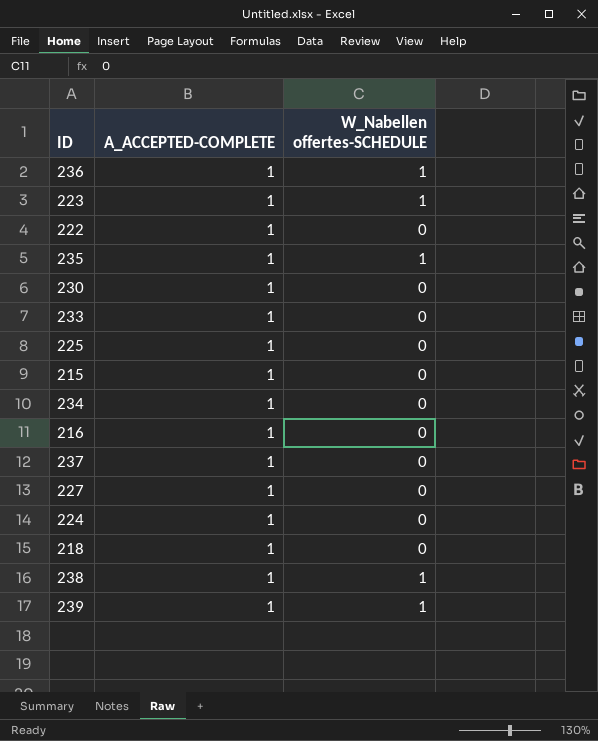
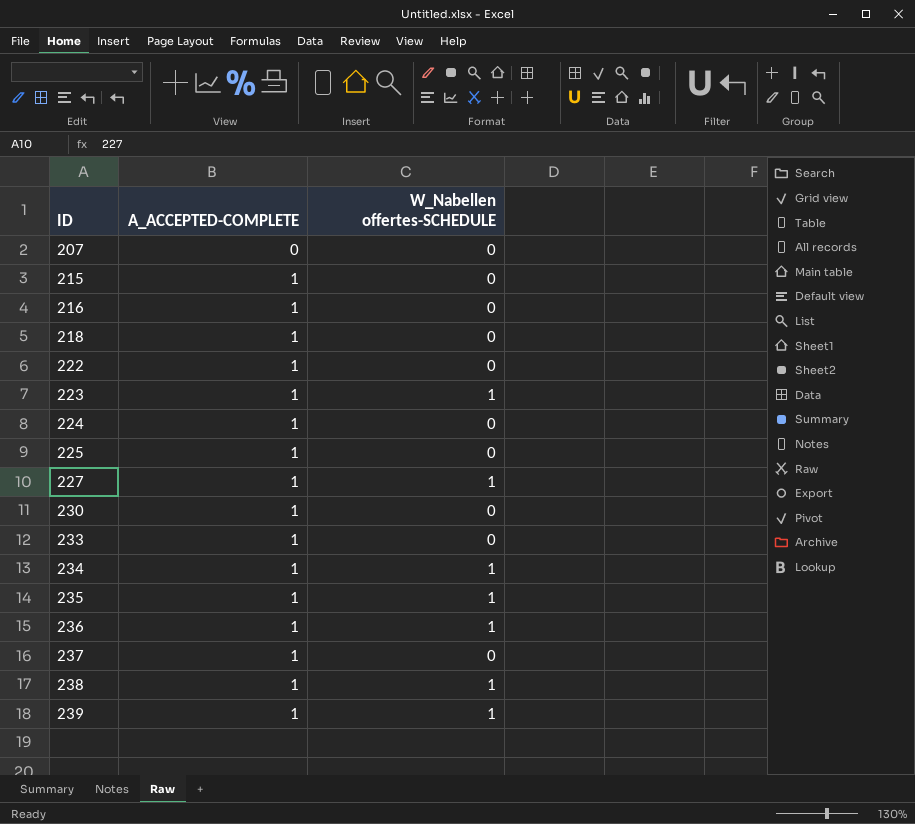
row order: none -> ID ascending
row 207: none -> 0 | 0
227 | W_Nabellen offertes-SCHEDULE: 0 -> 1
234 | W_Nabellen offertes-SCHEDULE: 0 -> 1

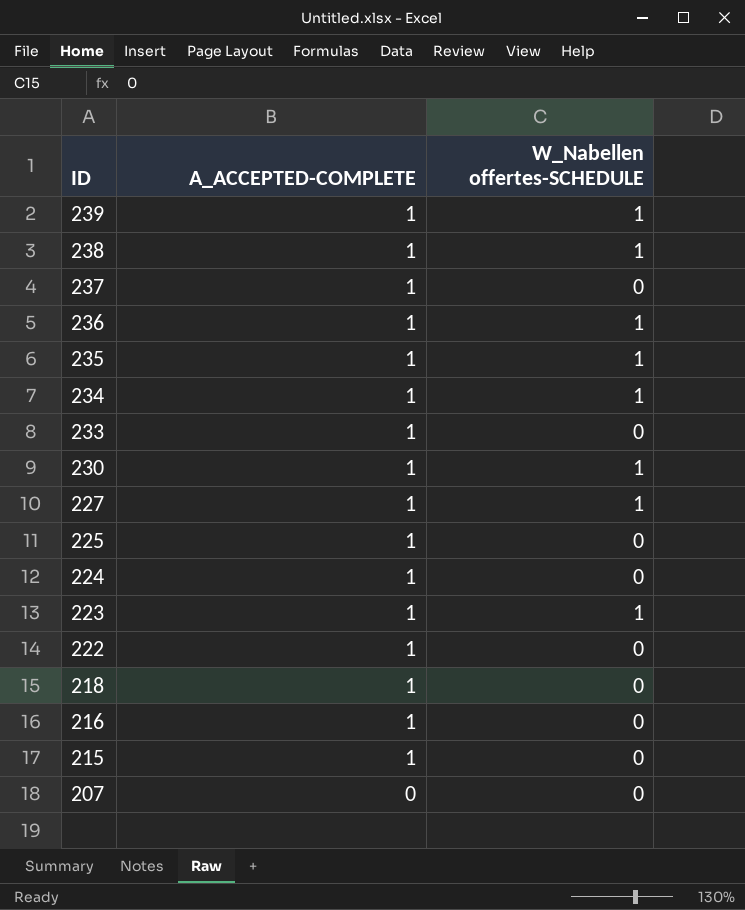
row order: ID ascending -> ID descending
230 | W_Nabellen offertes-SCHEDULE: 0 -> 1

